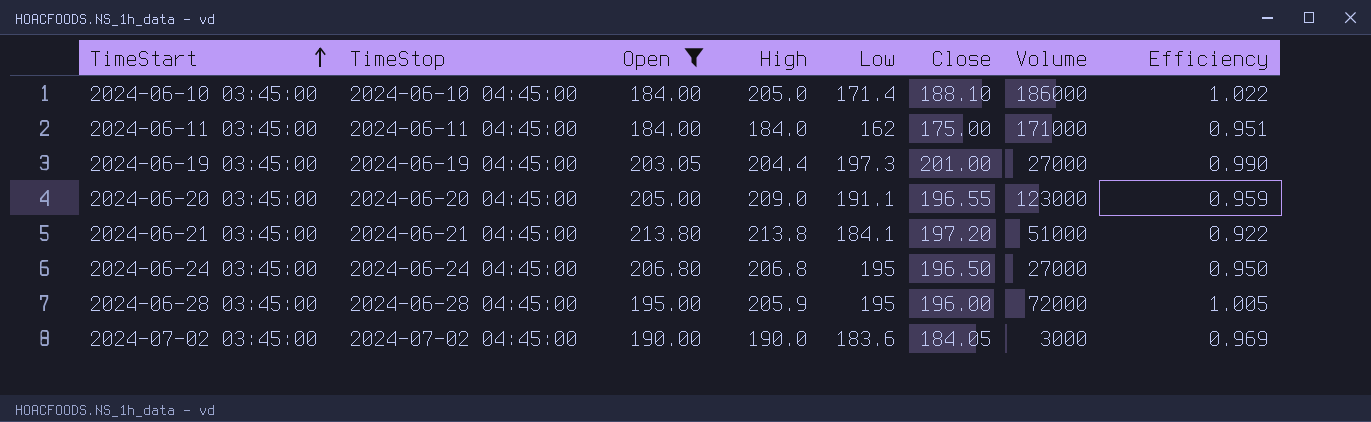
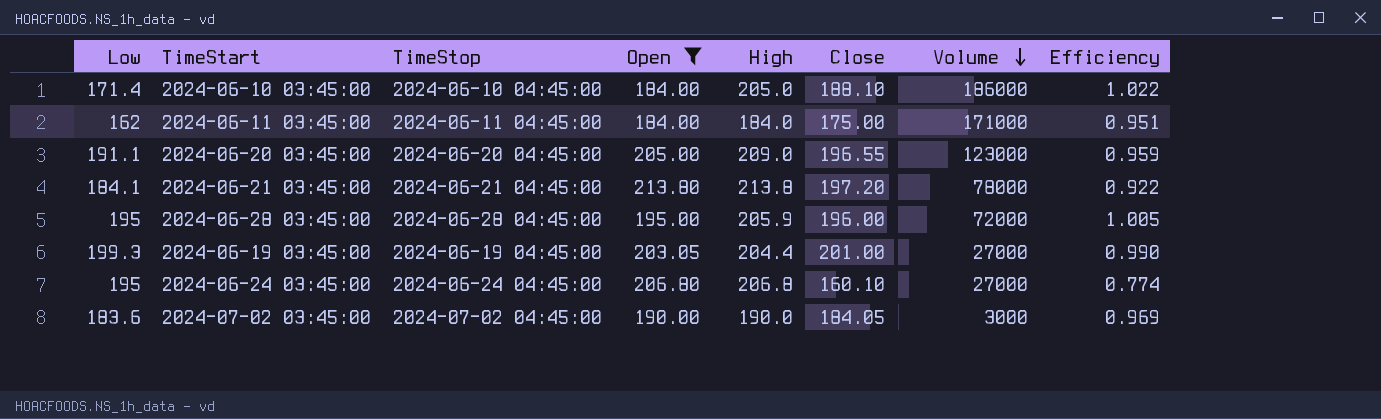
row order: TimeStart ascending -> Volume descending
column Low | position: 5 -> 1
2024-06-21 03:45:00 | Volume: 51000 -> 78000
2024-06-19 03:45:00 | Low: 197.3 -> 199.3
2024-06-24 03:45:00 | Close: 196.50 -> 160.10
2024-06-24 03:45:00 | Efficiency: 0.950 -> 0.774

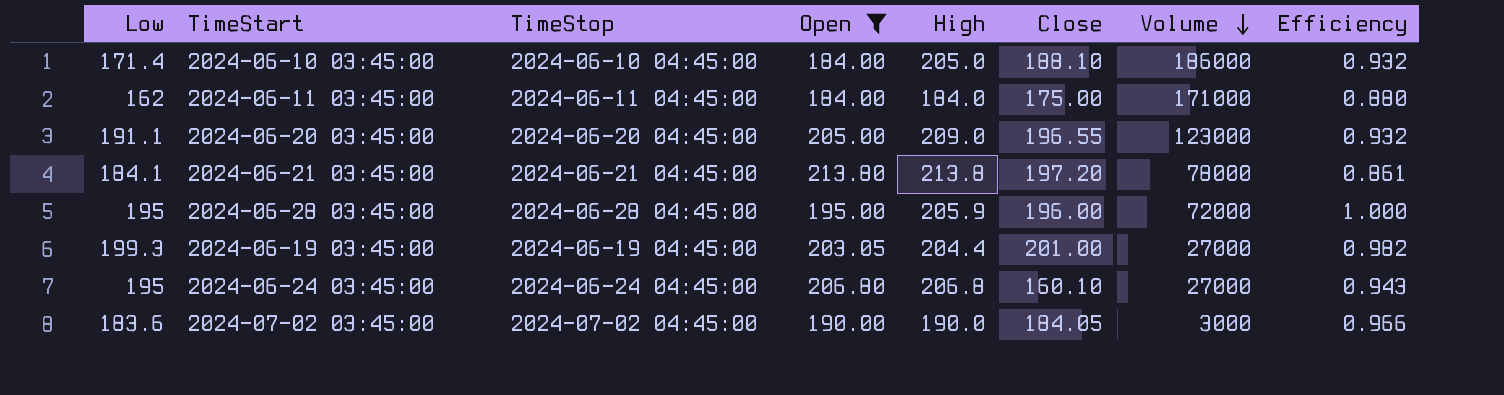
column Efficiency | formula: [Close] / [Open] -> [Low] / [Open]

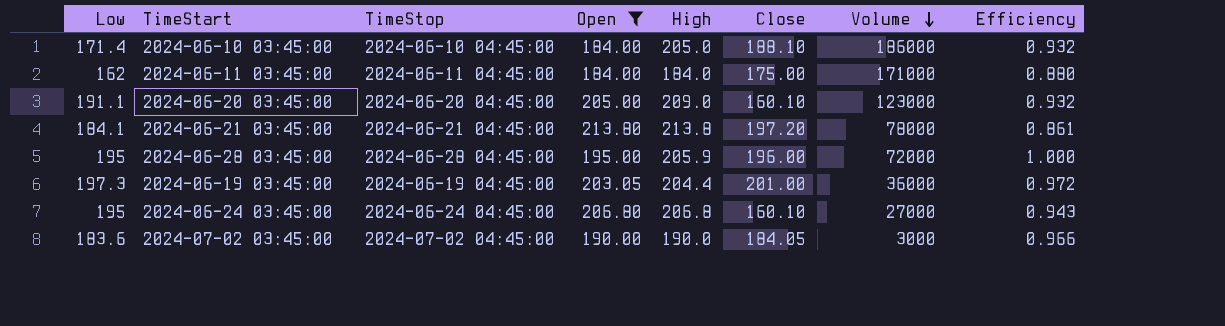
2024-06-20 03:45:00 | Close: 196.55 -> 160.10
2024-06-19 03:45:00 | Low: 199.3 -> 197.3
2024-06-19 03:45:00 | Volume: 27000 -> 36000
2024-06-19 03:45:00 | Efficiency: 0.982 -> 0.972

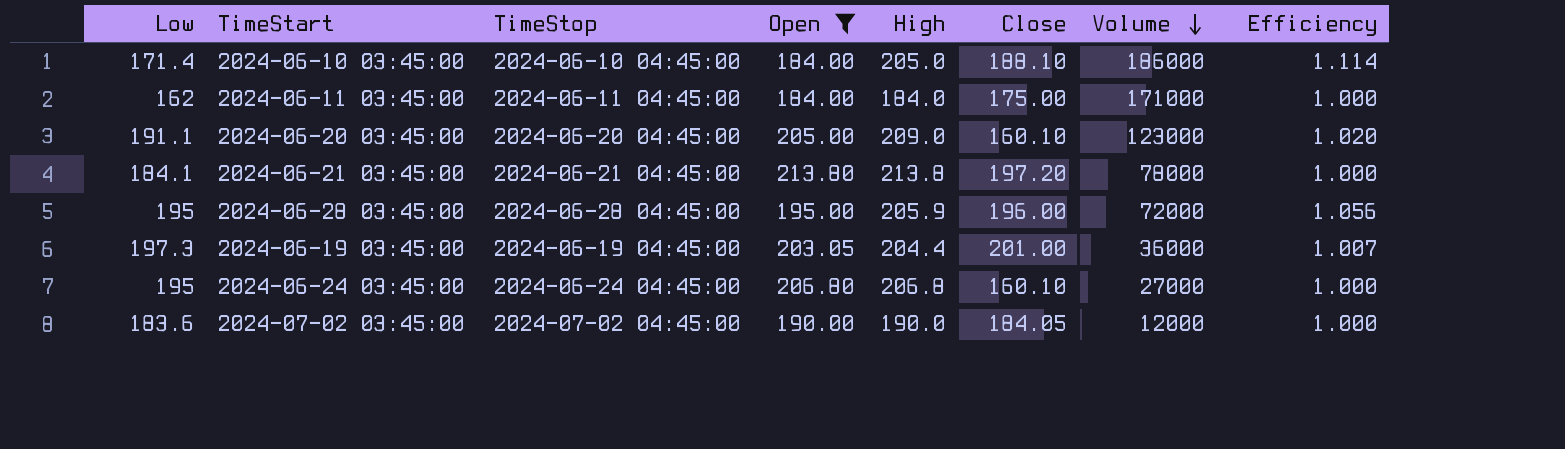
column Efficiency | formula: [Low] / [Open] -> [High] / [Open]
2024-07-02 03:45:00 | Volume: 3000 -> 12000

